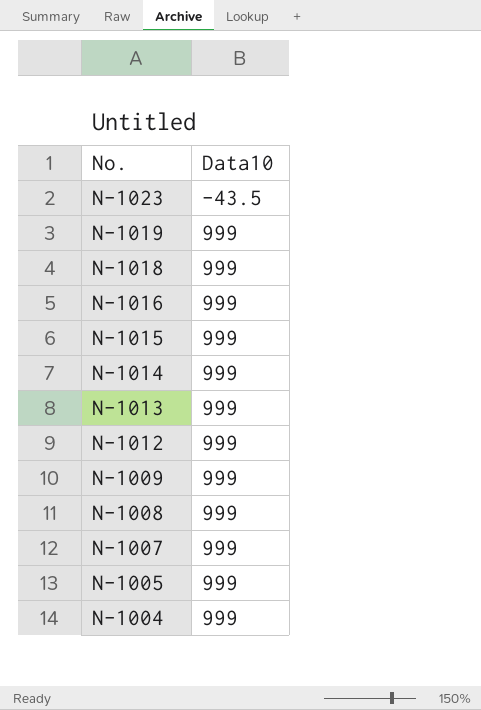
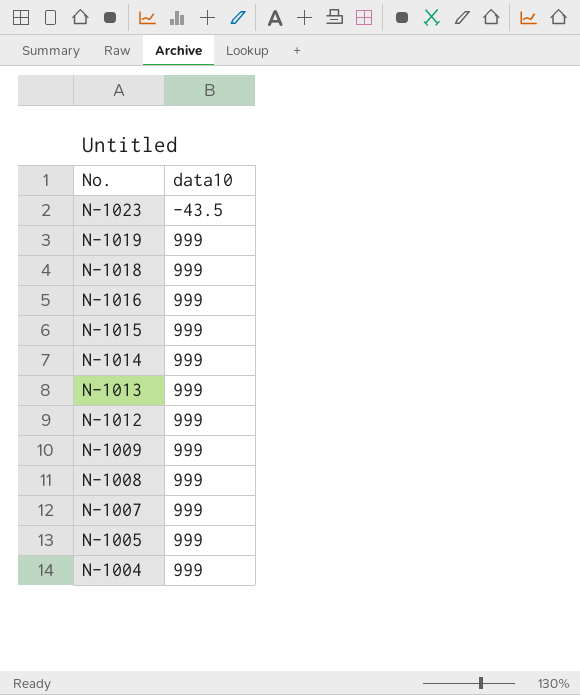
column name: Data10 -> data10

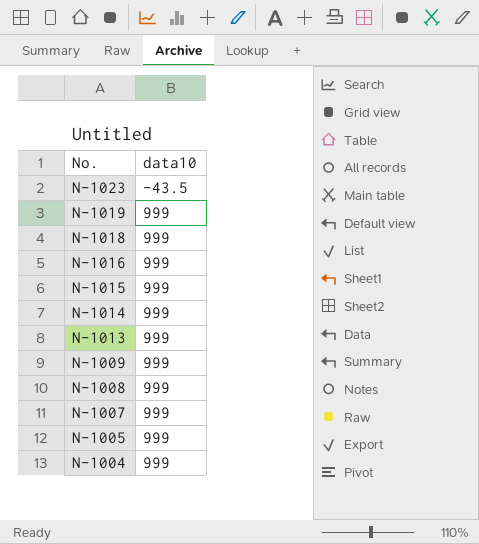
row N-1012: 999 -> none

